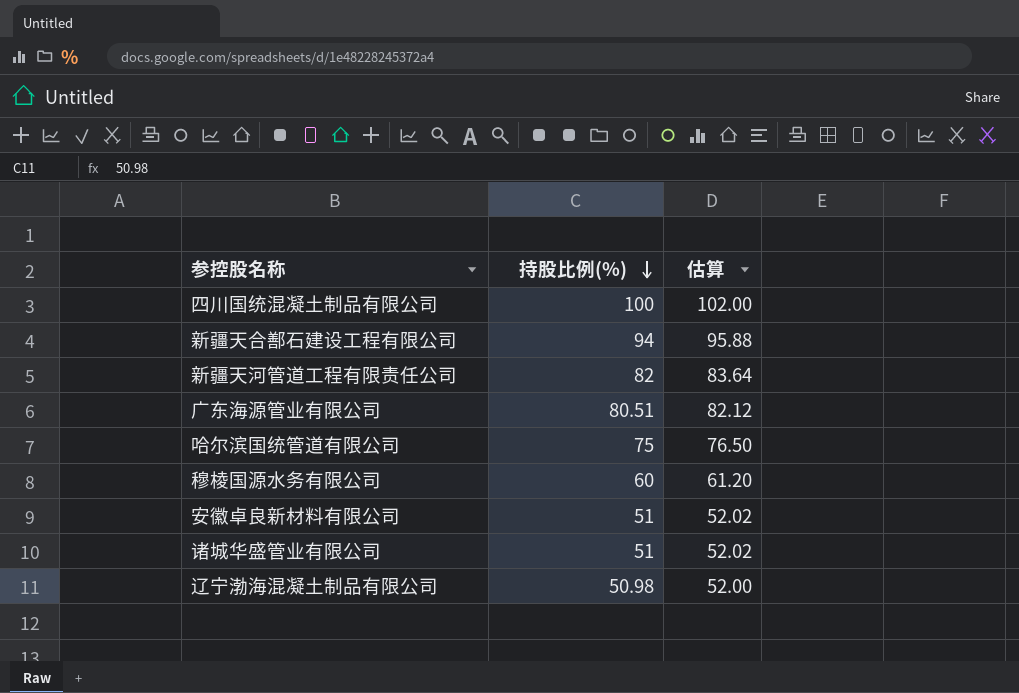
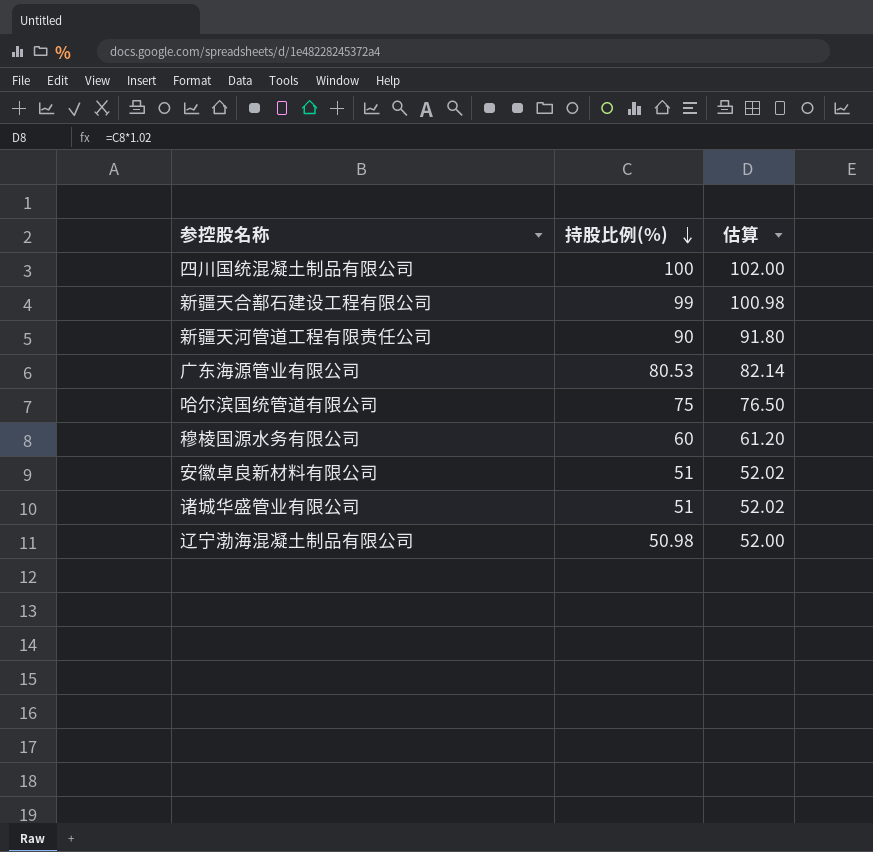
新疆天合鄯石建设工程有限公司 | 持股比例(%): 94 -> 99
新疆天合鄯石建设工程有限公司 | 估算: 95.88 -> 100.98
新疆天河管道工程有限责任公司 | 持股比例(%): 82 -> 90
新疆天河管道工程有限责任公司 | 估算: 83.64 -> 91.80
广东海源管业有限公司 | 持股比例(%): 80.51 -> 80.53
广东海源管业有限公司 | 估算: 82.12 -> 82.14

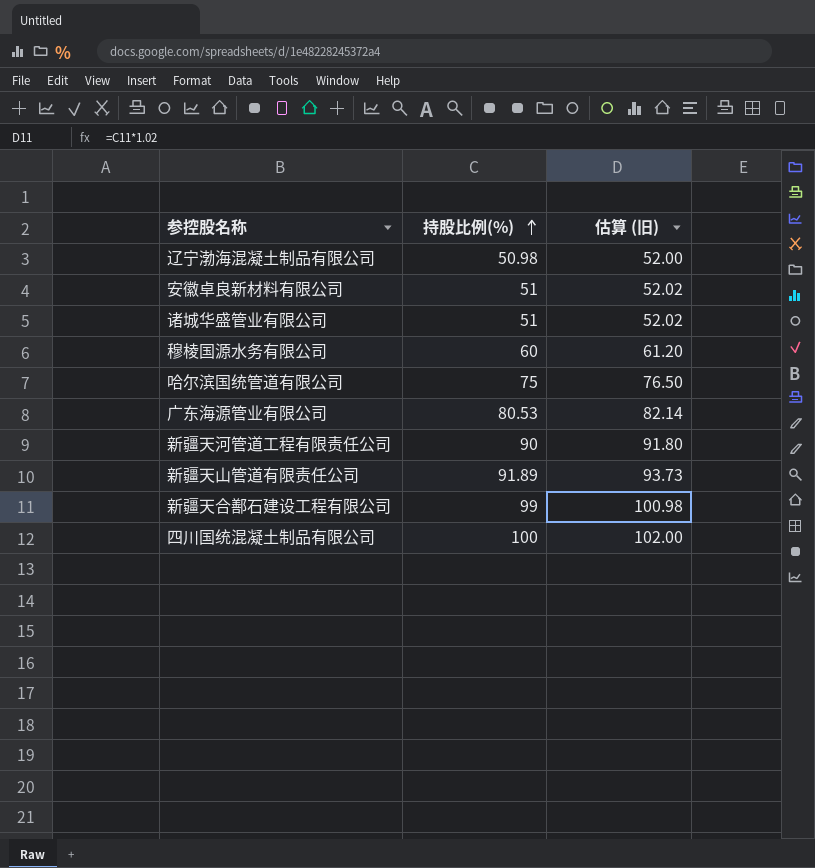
row order: 持股比例(%) descending -> 持股比例(%) ascending
column name: 估算 -> 估算 (旧)
row 新疆天山管道有限责任公司: none -> 91.89 | 93.73

